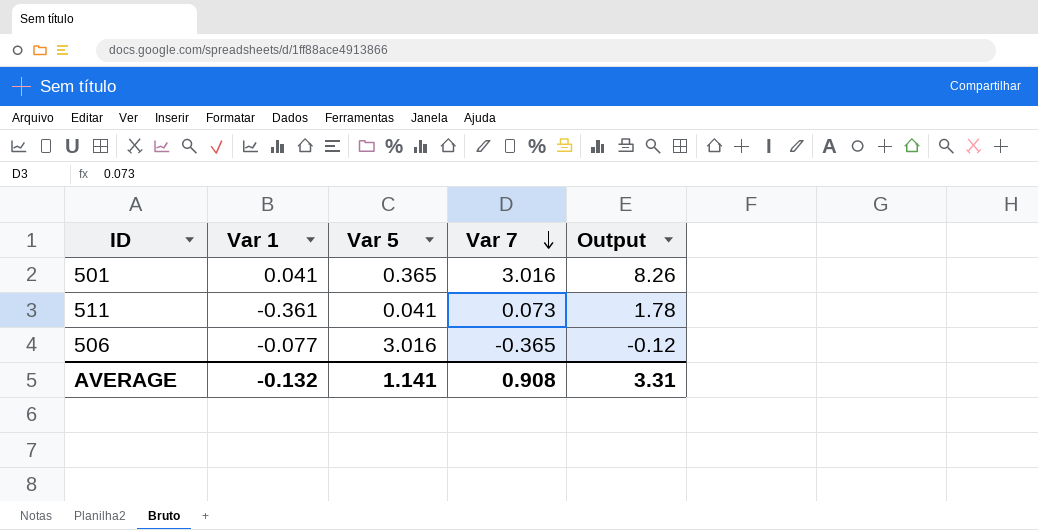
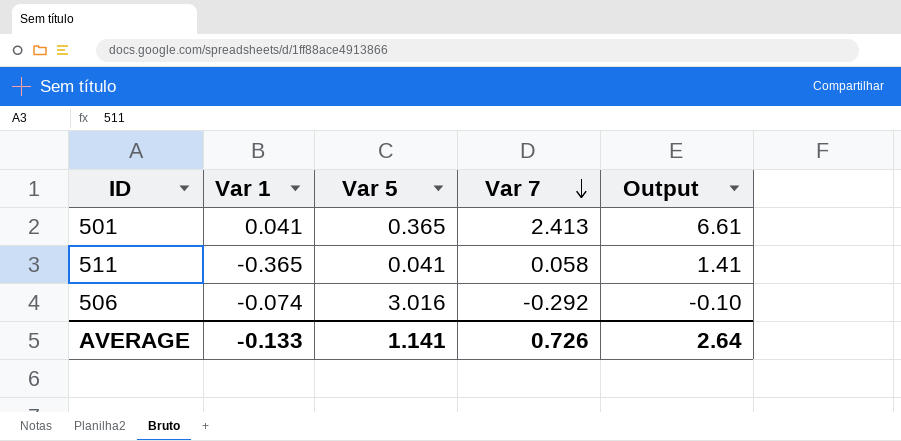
501 | Var 7: 3.016 -> 2.413
501 | Output: 8.26 -> 6.61
511 | Var 1: -0.361 -> -0.365
511 | Var 7: 0.073 -> 0.058
511 | Output: 1.78 -> 1.41
506 | Var 1: -0.077 -> -0.074
506 | Var 7: -0.365 -> -0.292
506 | Output: -0.12 -> -0.10
AVERAGE | Var 1: -0.132 -> -0.133
AVERAGE | Var 7: 0.908 -> 0.726
AVERAGE | Output: 3.31 -> 2.64

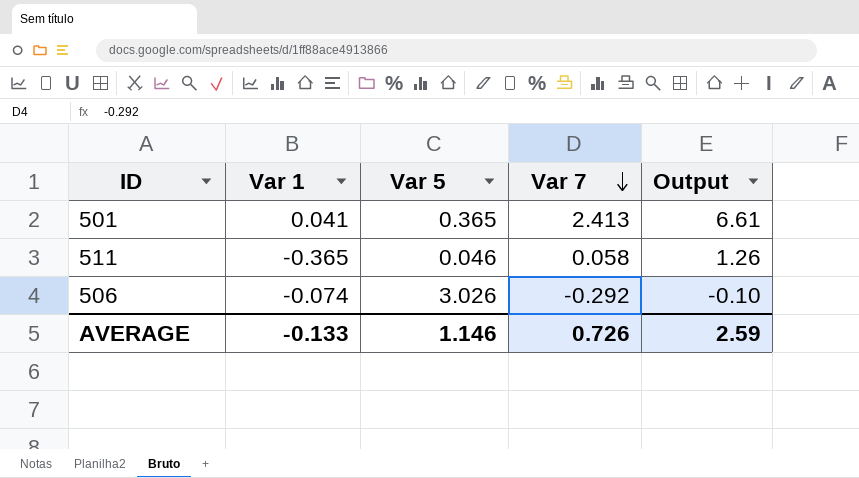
511 | Var 5: 0.041 -> 0.046
511 | Output: 1.41 -> 1.26
506 | Var 5: 3.016 -> 3.026
AVERAGE | Var 5: 1.141 -> 1.146
AVERAGE | Output: 2.64 -> 2.59

